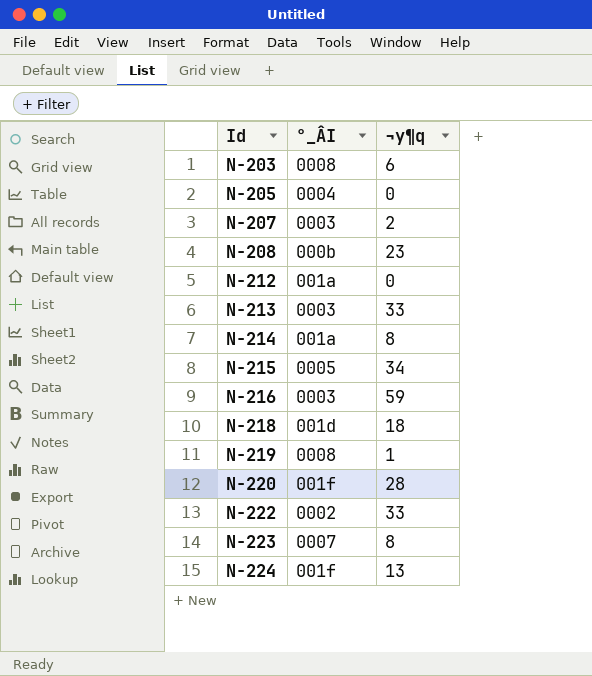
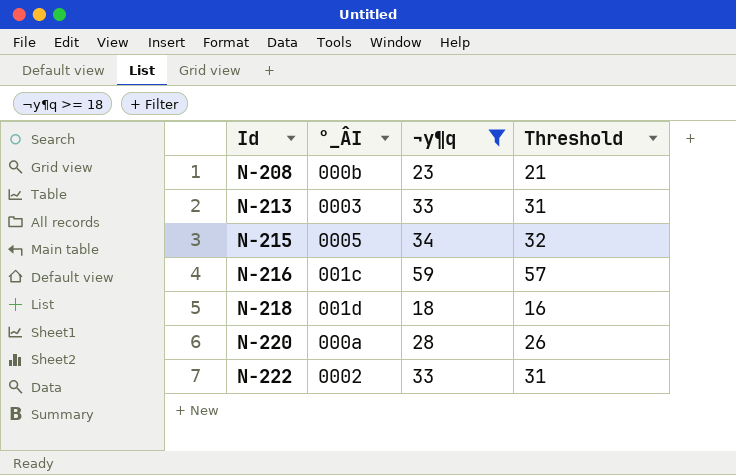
filter: none -> ¬y¶q >= 18
column Threshold | formula: none -> [¬y¶q] - 2
N-216 | °_ÂI: 0003 -> 001c
N-220 | °_ÂI: 001f -> 000a

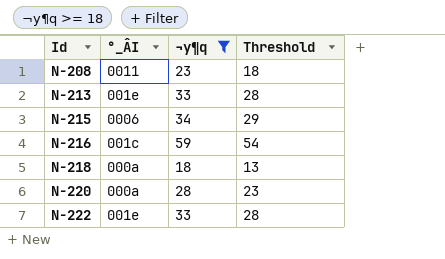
column Threshold | formula: [¬y¶q] - 2 -> [¬y¶q] - 5
N-208 | °_ÂI: 000b -> 0011
N-213 | °_ÂI: 0003 -> 001e
N-215 | °_ÂI: 0005 -> 0006
N-218 | °_ÂI: 001d -> 000a
N-222 | °_ÂI: 0002 -> 001e

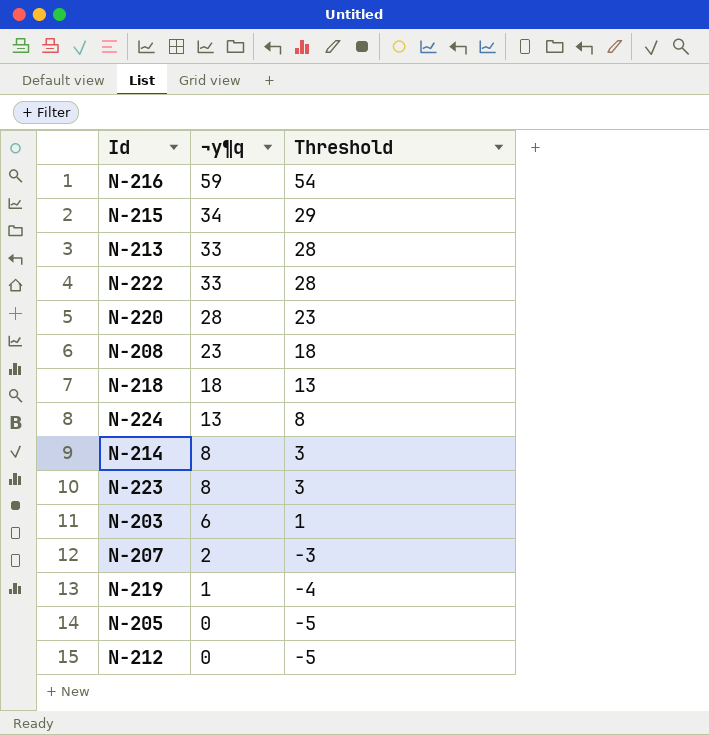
filter: ¬y¶q >= 18 -> none
row order: Id ascending -> ¬y¶q descending
column °_ÂI | position: 2 -> none

